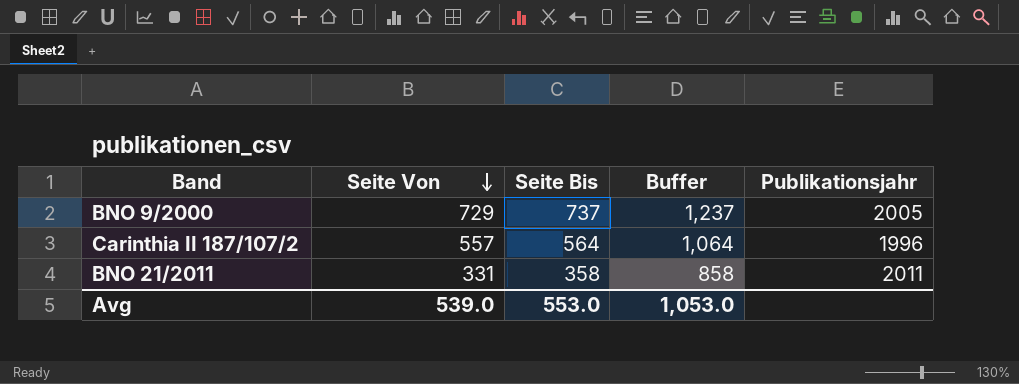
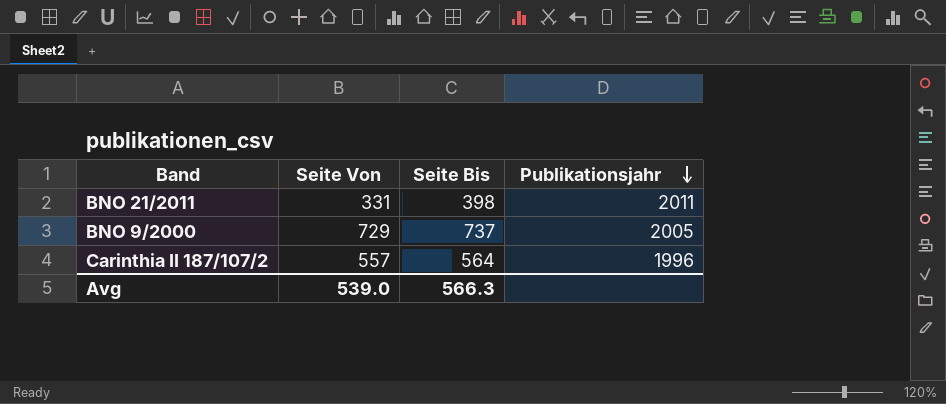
row order: Seite Von descending -> Publikationsjahr descending
column Buffer | formula: [Seite Bis] + 500 -> none
BNO 21/2011 | Seite Bis: 358 -> 398
Avg | Seite Bis: 553.0 -> 566.3

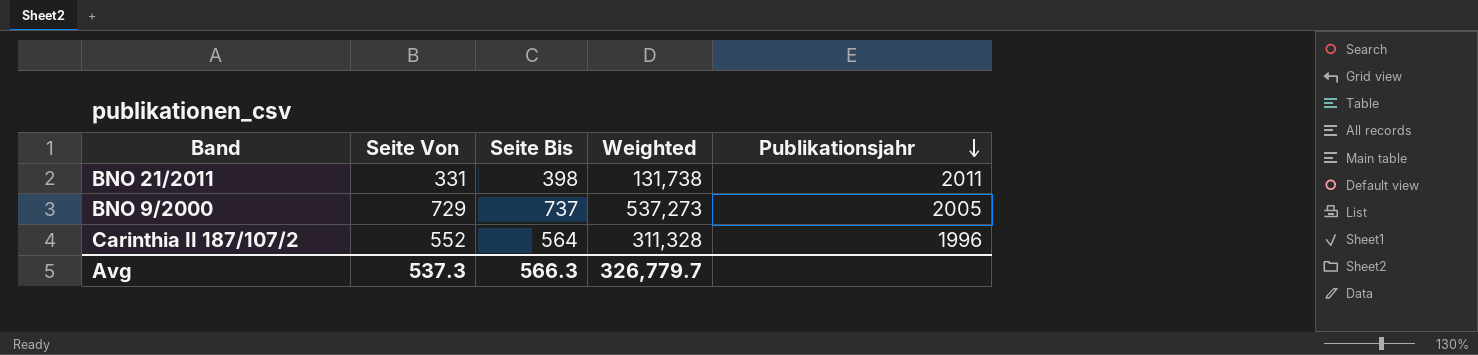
column Weighted | formula: none -> [Seite Von] * [Seite Bis]
Carinthia II 187/107/2 | Seite Von: 557 -> 552
Avg | Seite Von: 539.0 -> 537.3

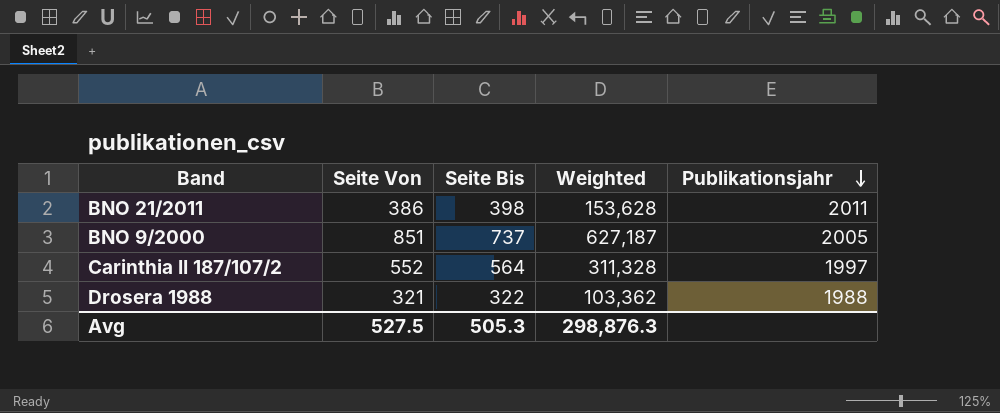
BNO 21/2011 | Seite Von: 331 -> 386
BNO 21/2011 | Weighted: 131,738 -> 153,628
BNO 9/2000 | Seite Von: 729 -> 851
BNO 9/2000 | Weighted: 537,273 -> 627,187
Carinthia II 187/107/2 | Publikationsjahr: 1996 -> 1997
row Drosera 1988: none -> 321 | 322 | 103,362 | 1988
Avg | Seite Von: 537.3 -> 527.5
Avg | Seite Bis: 566.3 -> 505.3
Avg | Weighted: 326,779.7 -> 298,876.3

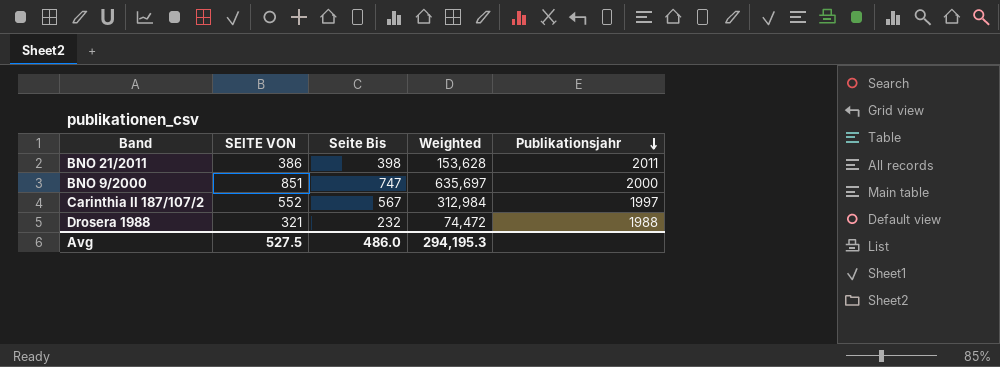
column name: Seite Von -> SEITE VON
BNO 9/2000 | Seite Bis: 737 -> 747
BNO 9/2000 | Weighted: 627,187 -> 635,697
BNO 9/2000 | Publikationsjahr: 2005 -> 2000
Carinthia II 187/107/2 | Seite Bis: 564 -> 567
Carinthia II 187/107/2 | Weighted: 311,328 -> 312,984
Drosera 1988 | Seite Bis: 322 -> 232
Drosera 1988 | Weighted: 103,362 -> 74,472
Avg | Seite Bis: 505.3 -> 486.0
Avg | Weighted: 298,876.3 -> 294,195.3

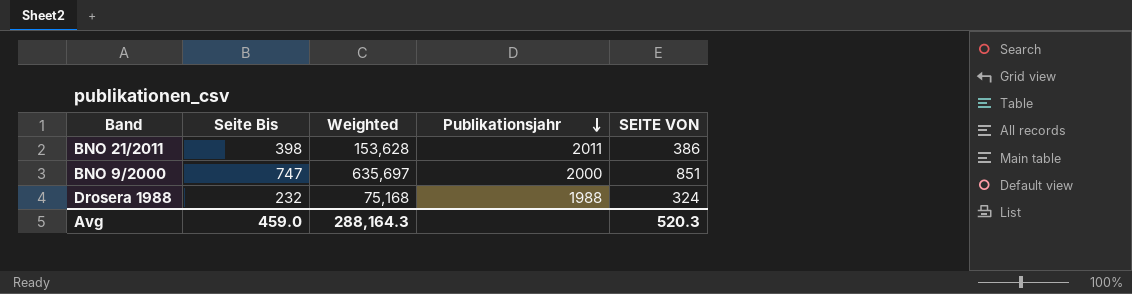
column SEITE VON | position: 2 -> 5
row Carinthia II 187/107/2: 552 | 567 | 312,984 | 1997 -> none
Drosera 1988 | Weighted: 74,472 -> 75,168
Drosera 1988 | SEITE VON: 321 -> 324
Avg | Seite Bis: 486.0 -> 459.0
Avg | Weighted: 294,195.3 -> 288,164.3
Avg | SEITE VON: 527.5 -> 520.3

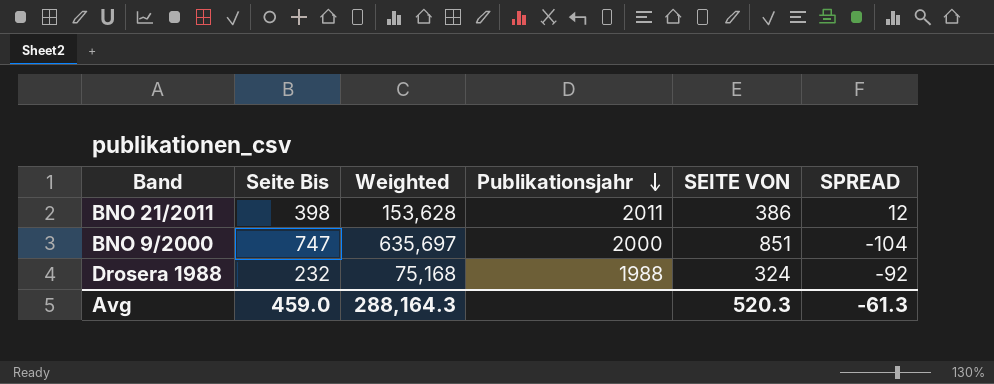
column SPREAD | formula: none -> [Seite Bis] - [SEITE VON]

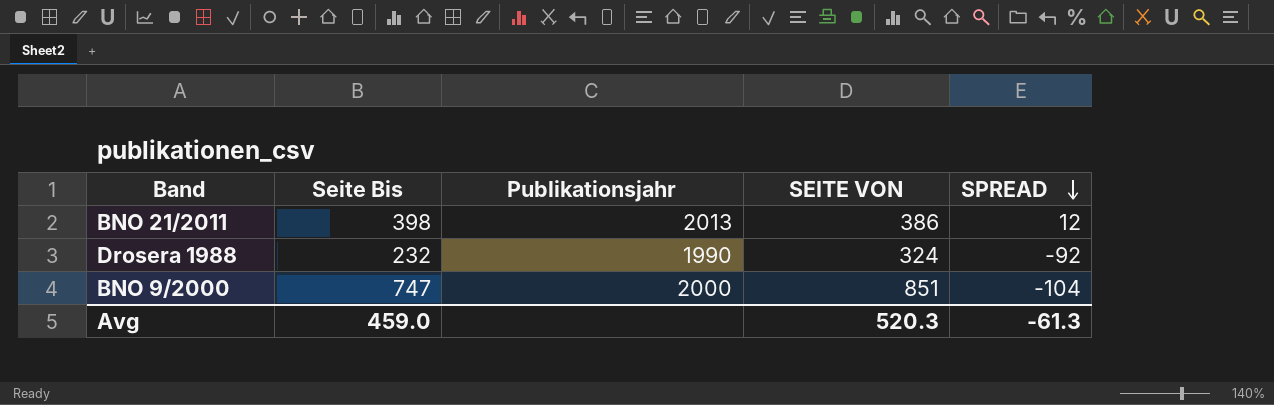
row order: Publikationsjahr descending -> SPREAD descending
column Weighted | formula: [Seite Bis] * [SEITE VON] -> none
BNO 21/2011 | Publikationsjahr: 2011 -> 2013
Drosera 1988 | Publikationsjahr: 1988 -> 1990

